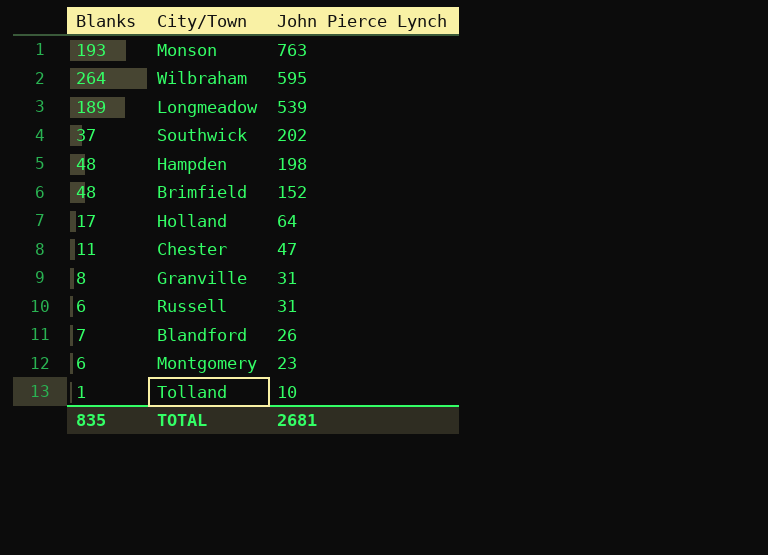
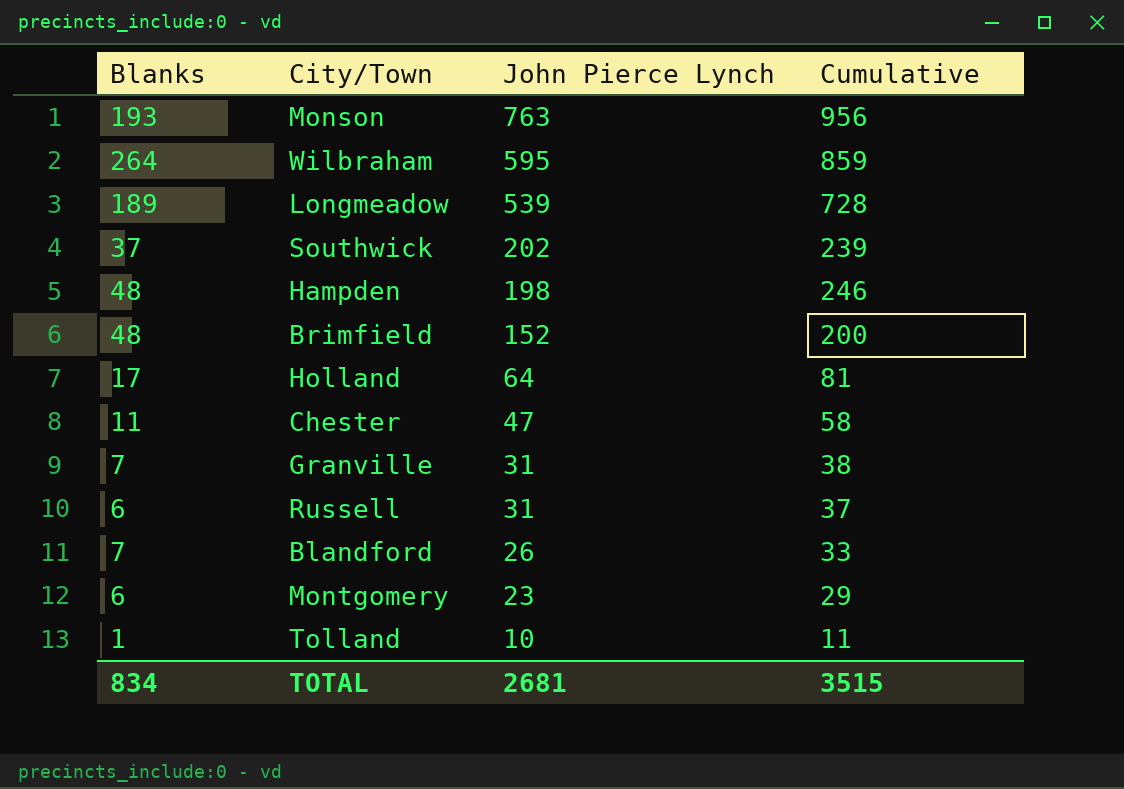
column Cumulative | formula: none -> [Blanks] + [John Pierce Lynch]
Granville | Blanks: 8 -> 7
TOTAL | Blanks: 835 -> 834

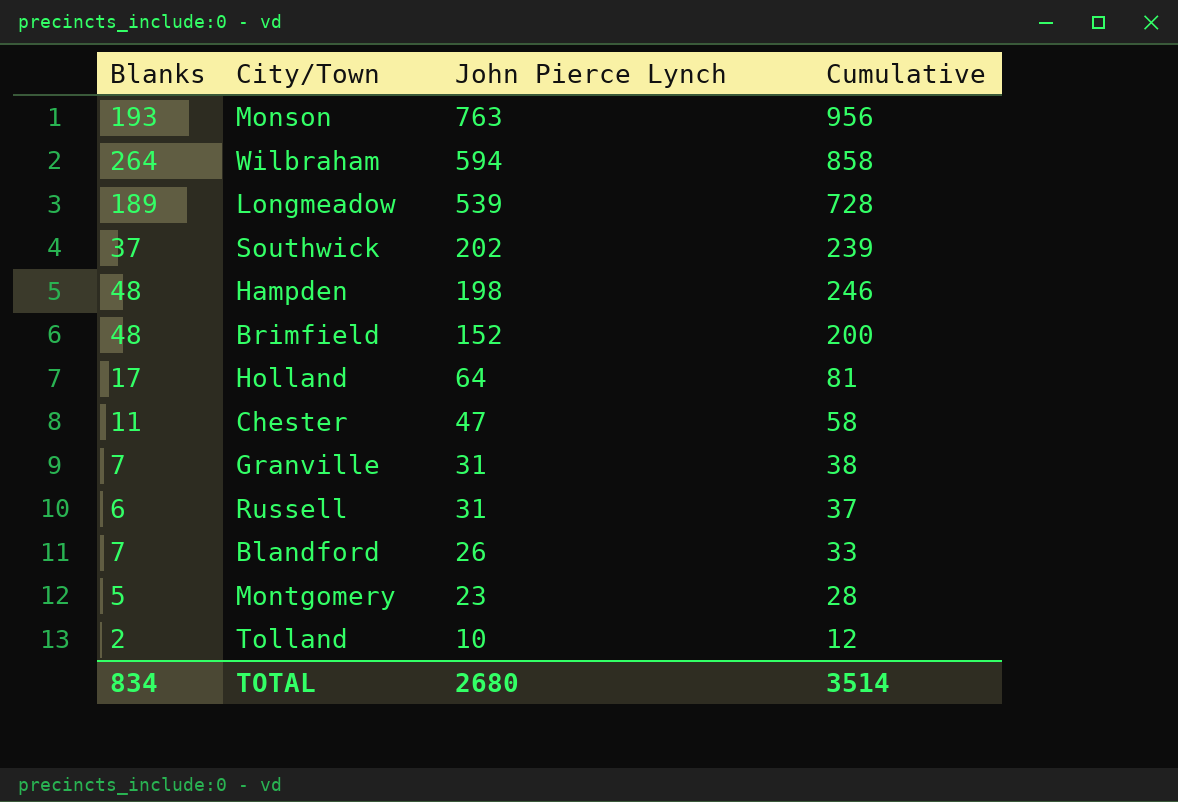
Wilbraham | John Pierce Lynch: 595 -> 594
Wilbraham | Cumulative: 859 -> 858
Montgomery | Blanks: 6 -> 5
Montgomery | Cumulative: 29 -> 28
Tolland | Blanks: 1 -> 2
Tolland | Cumulative: 11 -> 12
TOTAL | John Pierce Lynch: 2681 -> 2680
TOTAL | Cumulative: 3515 -> 3514

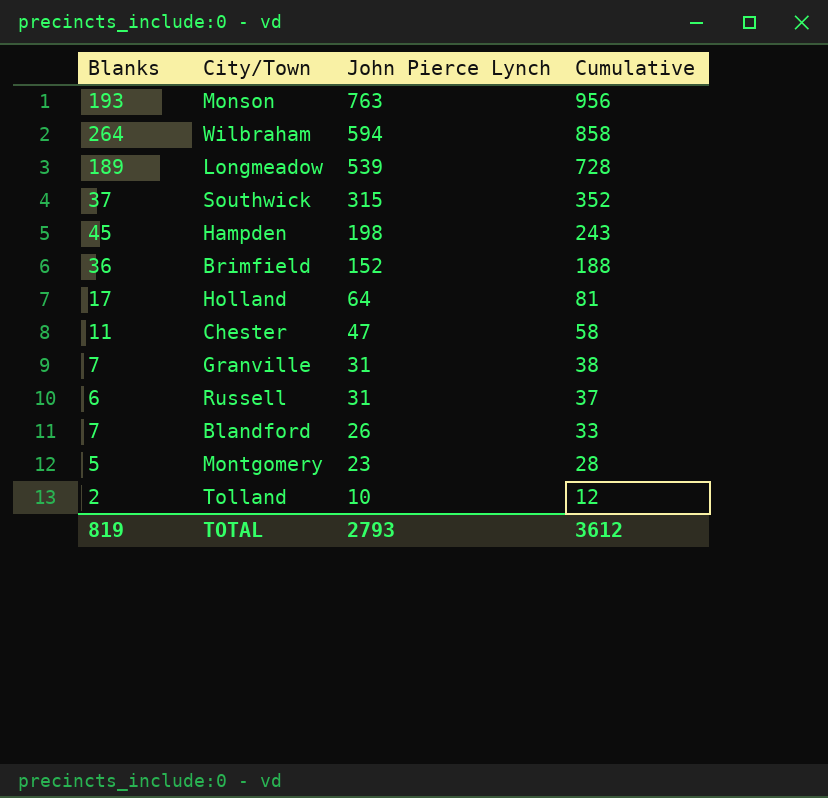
Southwick | John Pierce Lynch: 202 -> 315
Southwick | Cumulative: 239 -> 352
Hampden | Blanks: 48 -> 45
Hampden | Cumulative: 246 -> 243
Brimfield | Blanks: 48 -> 36
Brimfield | Cumulative: 200 -> 188
TOTAL | Blanks: 834 -> 819
TOTAL | John Pierce Lynch: 2680 -> 2793
TOTAL | Cumulative: 3514 -> 3612

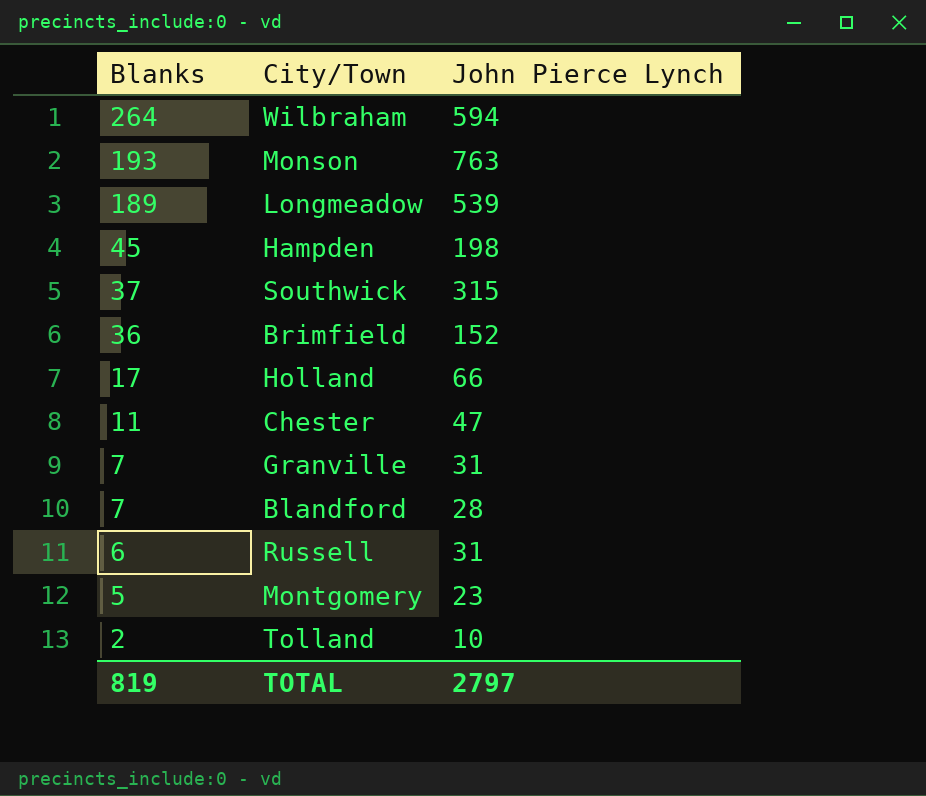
row order: John Pierce Lynch descending -> Blanks descending
column Cumulative | formula: [Blanks] + [John Pierce Lynch] -> none
Holland | John Pierce Lynch: 64 -> 66
Blandford | John Pierce Lynch: 26 -> 28
TOTAL | John Pierce Lynch: 2793 -> 2797

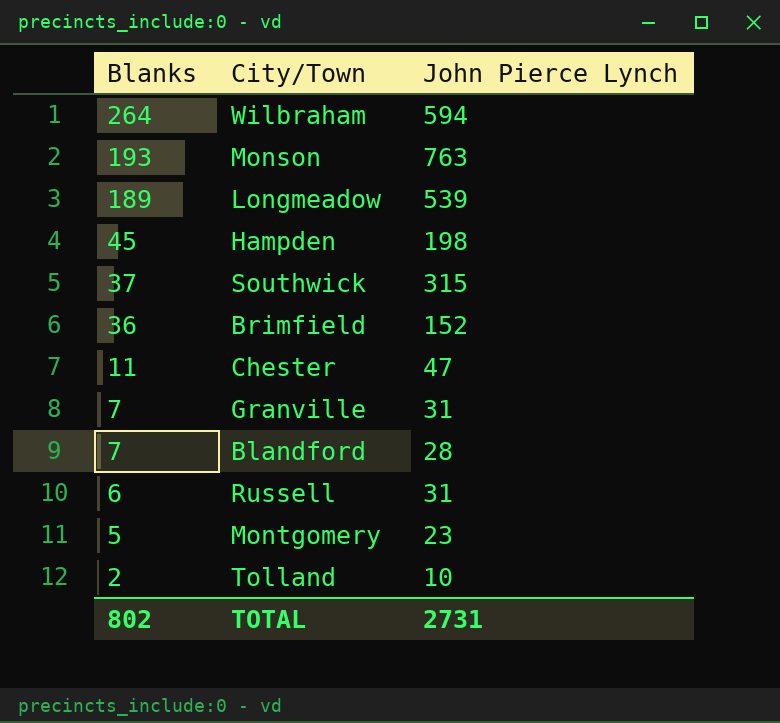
row Holland: 17 | 66 -> none
TOTAL | Blanks: 819 -> 802
TOTAL | John Pierce Lynch: 2797 -> 2731

